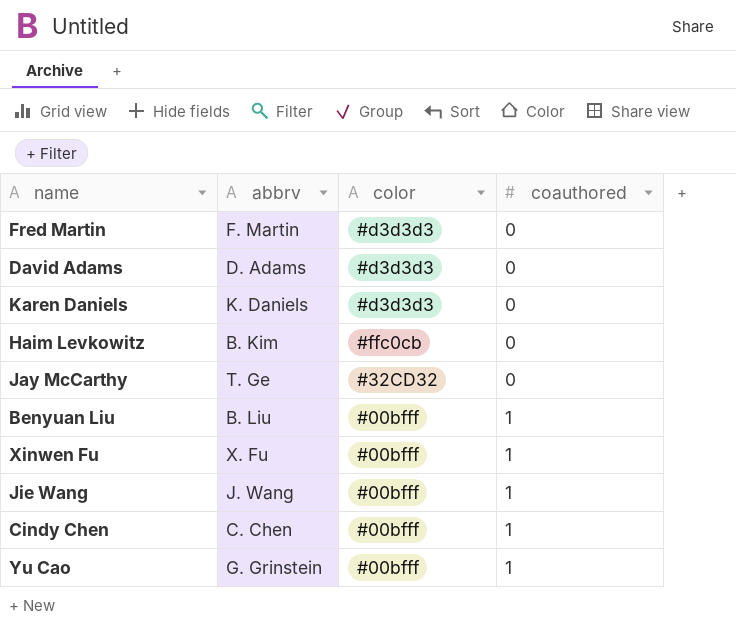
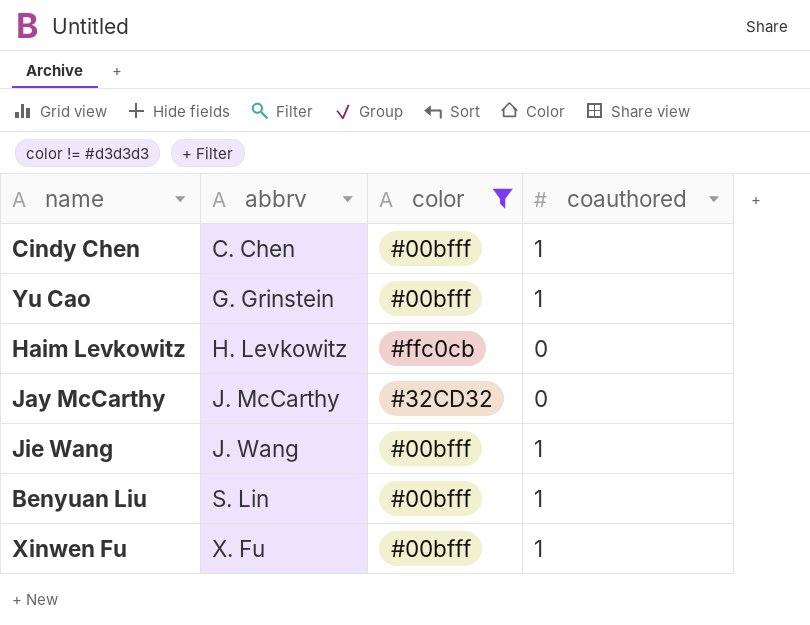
filter: none -> color != #d3d3d3
row order: coauthored ascending -> abbrv ascending
Haim Levkowitz | abbrv: B. Kim -> H. Levkowitz
Jay McCarthy | abbrv: T. Ge -> J. McCarthy
Benyuan Liu | abbrv: B. Liu -> S. Lin

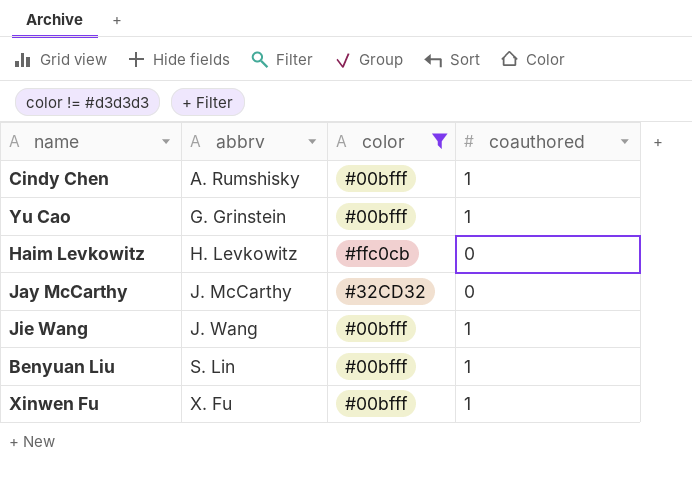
Cindy Chen | abbrv: C. Chen -> A. Rumshisky

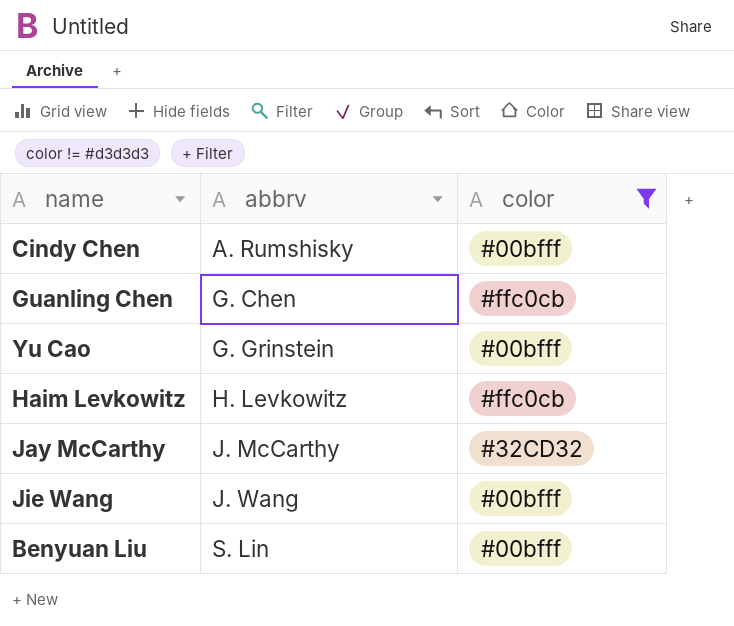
column coauthored | position: 4 -> none
row Xinwen Fu: X. Fu | #00bfff | 1 -> none
row Guanling Chen: none -> G. Chen | #ffc0cb

